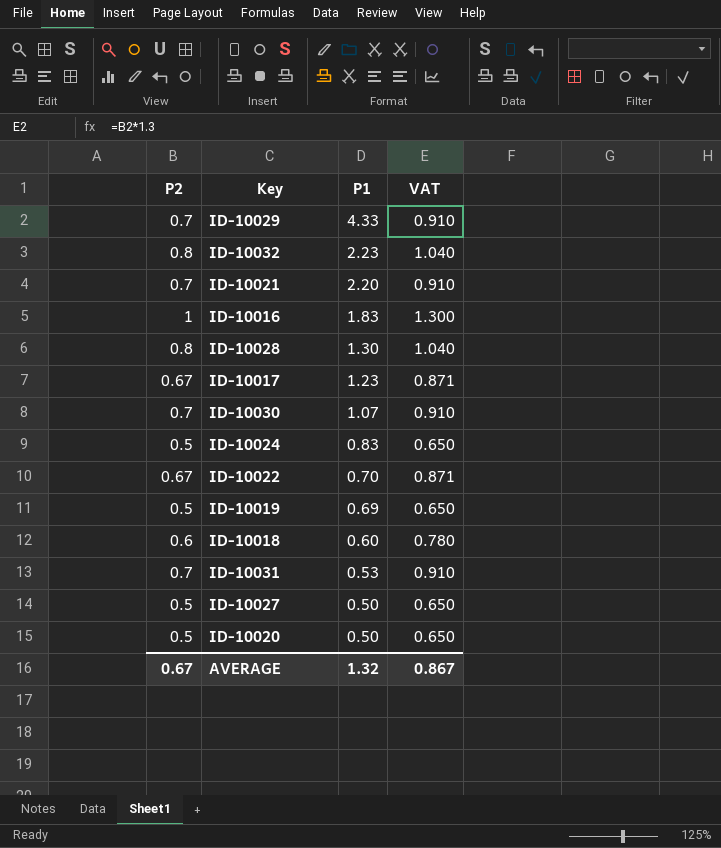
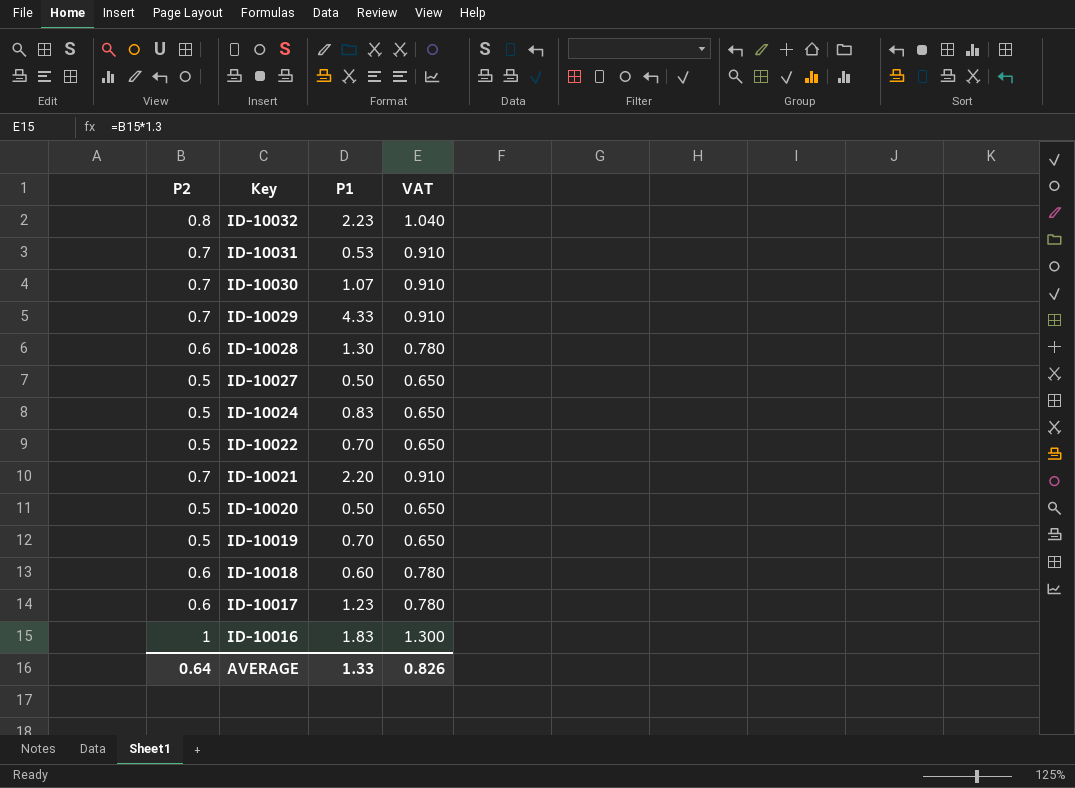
row order: P1 descending -> Key descending
ID-10028 | P2: 0.8 -> 0.6
ID-10028 | VAT: 1.040 -> 0.780
ID-10022 | P2: 0.67 -> 0.5
ID-10022 | VAT: 0.871 -> 0.650
ID-10019 | P1: 0.69 -> 0.70
ID-10017 | P2: 0.67 -> 0.6
ID-10017 | VAT: 0.871 -> 0.780
AVERAGE | P2: 0.67 -> 0.64
AVERAGE | P1: 1.32 -> 1.33
AVERAGE | VAT: 0.867 -> 0.826

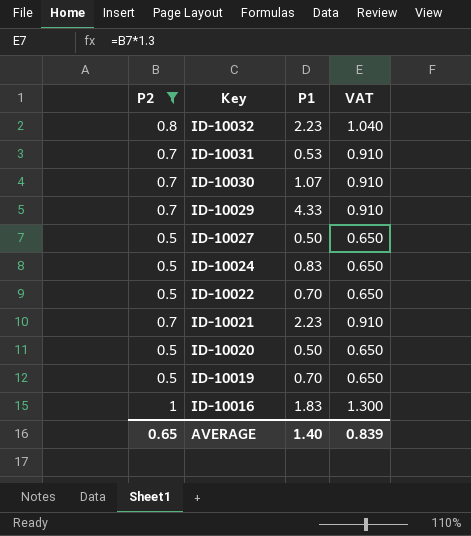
filter: none -> P2 != 0.6
ID-10021 | P1: 2.20 -> 2.23
AVERAGE | P2: 0.64 -> 0.65
AVERAGE | P1: 1.33 -> 1.40
AVERAGE | VAT: 0.826 -> 0.839

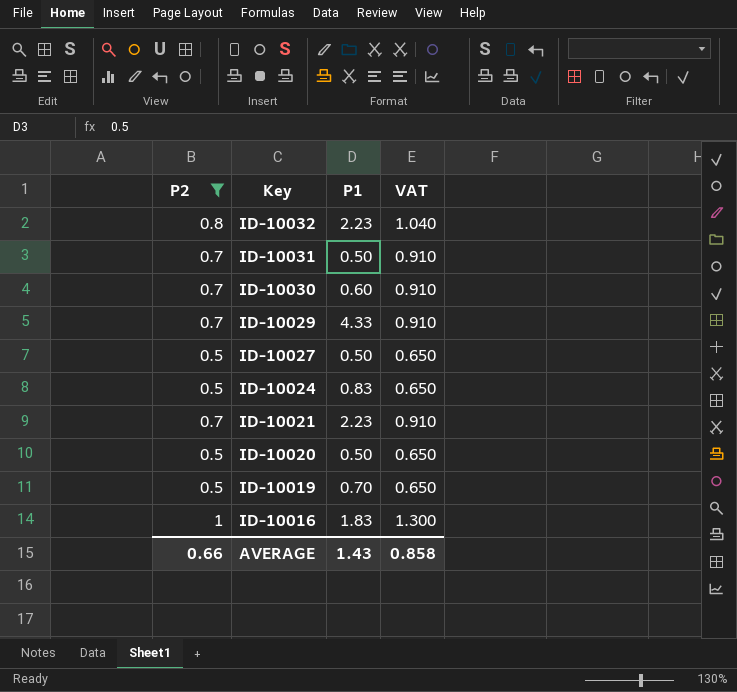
row ID-10022: 0.5 | 0.70 | 0.650 -> none
ID-10031 | P1: 0.53 -> 0.50
ID-10030 | P1: 1.07 -> 0.60
AVERAGE | P2: 0.65 -> 0.66
AVERAGE | P1: 1.40 -> 1.43
AVERAGE | VAT: 0.839 -> 0.858

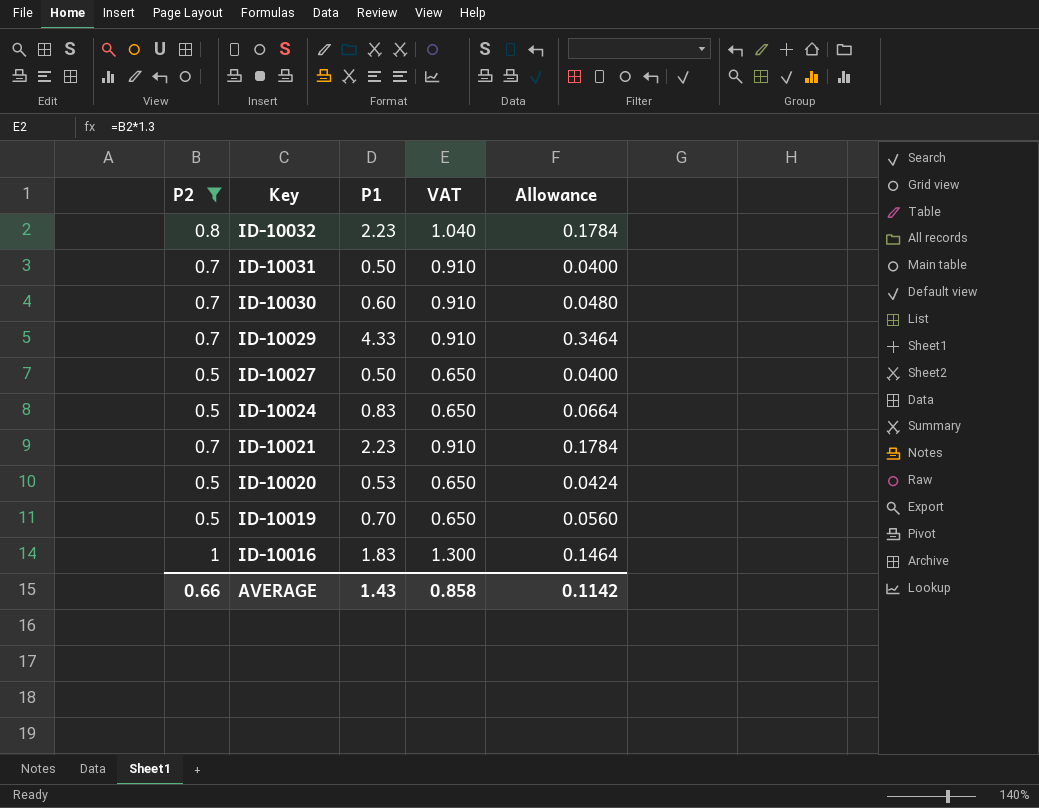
column Allowance | formula: none -> [P1] * 0.08
ID-10020 | P1: 0.50 -> 0.53

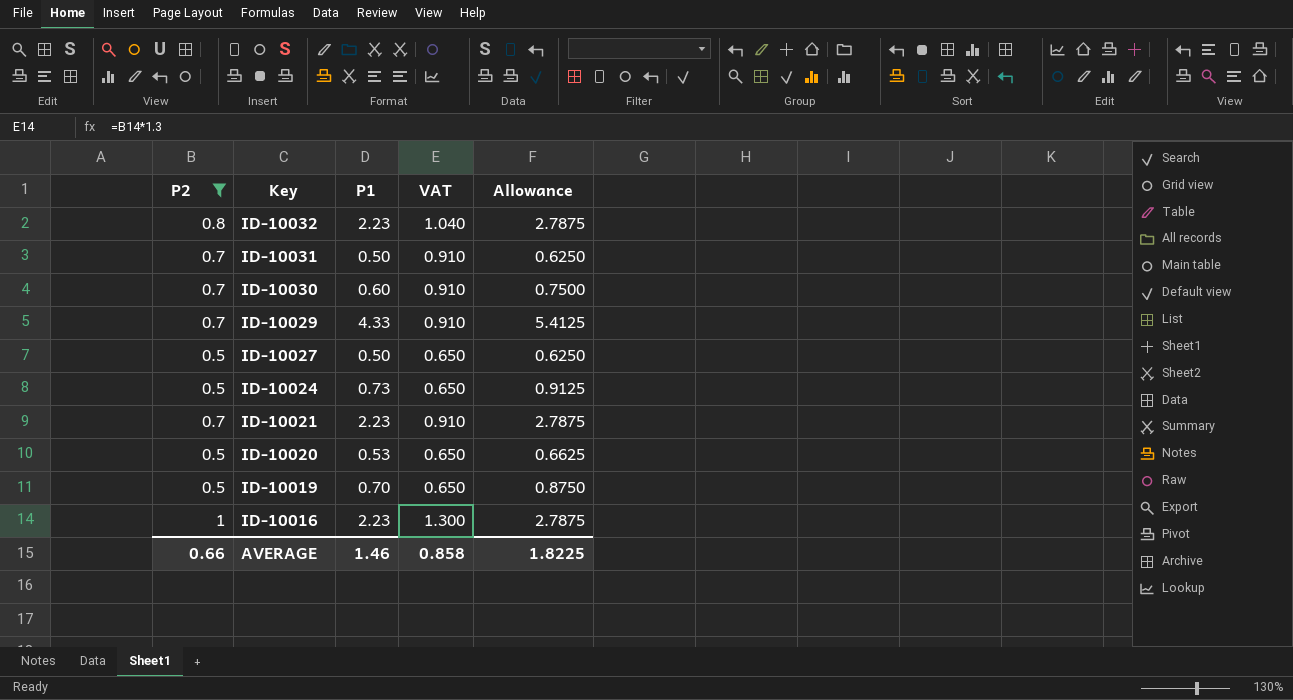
column Allowance | formula: [P1] * 0.08 -> [P1] * 1.25
ID-10024 | P1: 0.83 -> 0.73
ID-10016 | P1: 1.83 -> 2.23
AVERAGE | P1: 1.43 -> 1.46
AVERAGE | Allowance: 0.1142 -> 1.8225

